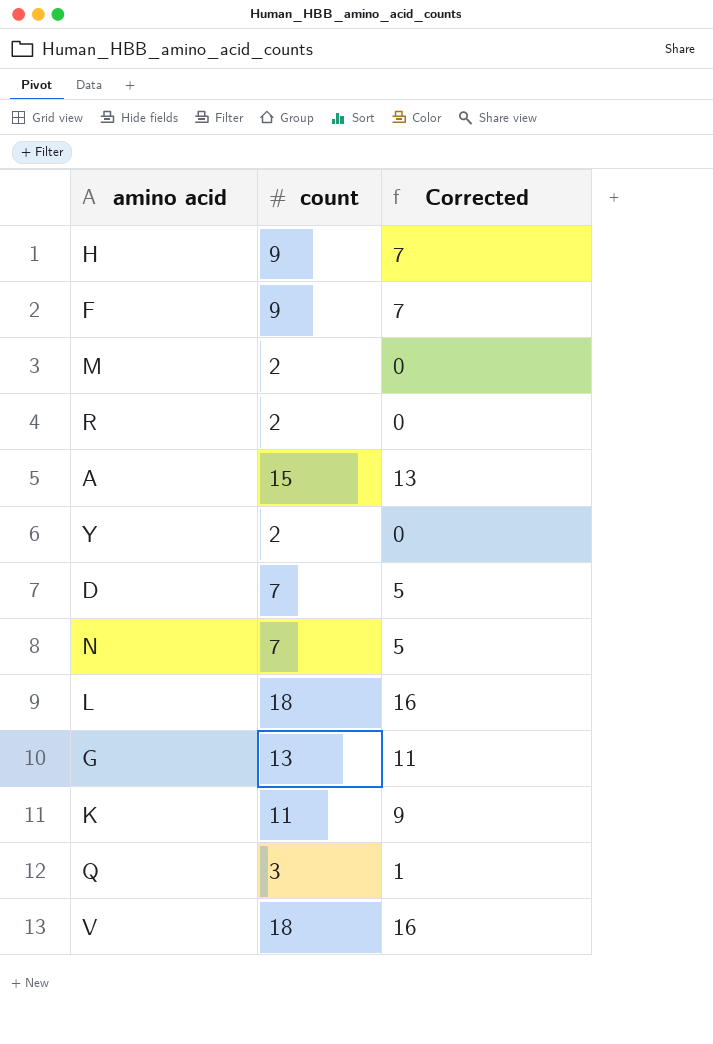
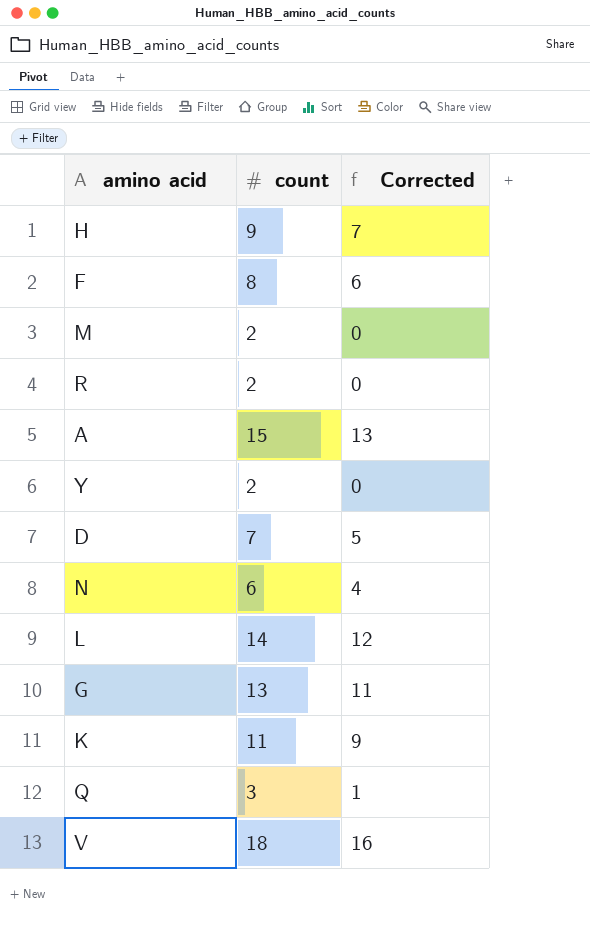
F | count: 9 -> 8
F | Corrected: 7 -> 6
N | count: 7 -> 6
N | Corrected: 5 -> 4
L | count: 18 -> 14
L | Corrected: 16 -> 12

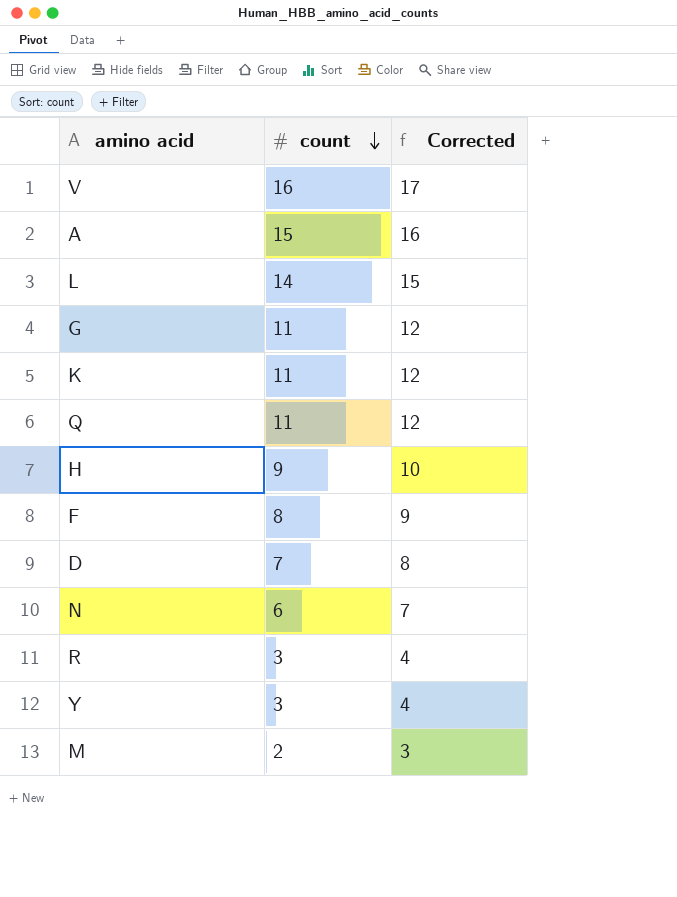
row order: none -> count descending
column Corrected | formula: [count] - 2 -> [count] + 1
V | count: 18 -> 16
G | count: 13 -> 11
Q | count: 3 -> 11
R | count: 2 -> 3
Y | count: 2 -> 3

